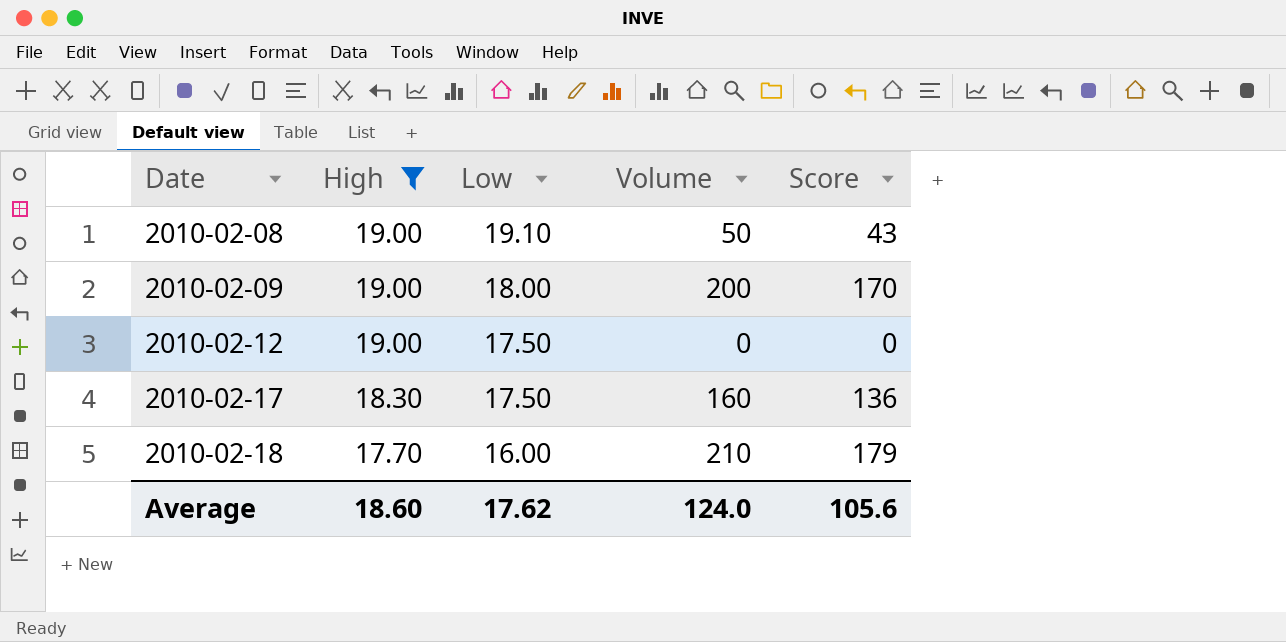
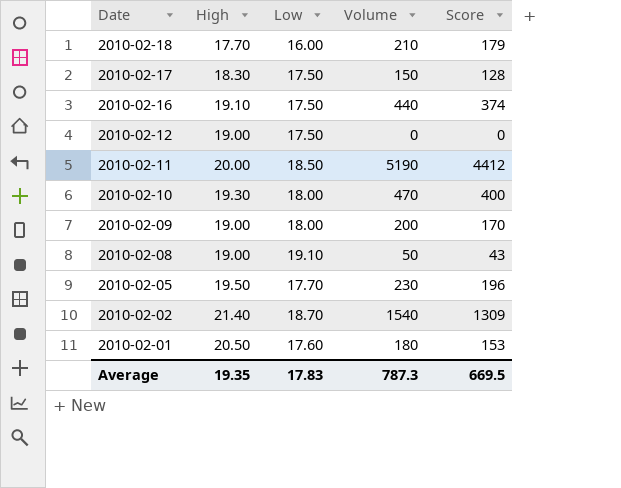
filter: High <= 19.00 -> none
row order: Date ascending -> Date descending
2010-02-17 | Volume: 160 -> 150
2010-02-17 | Score: 136 -> 128
Average | High: 18.60 -> 19.35
Average | Low: 17.62 -> 17.83
Average | Volume: 124.0 -> 787.3
Average | Score: 105.6 -> 669.5

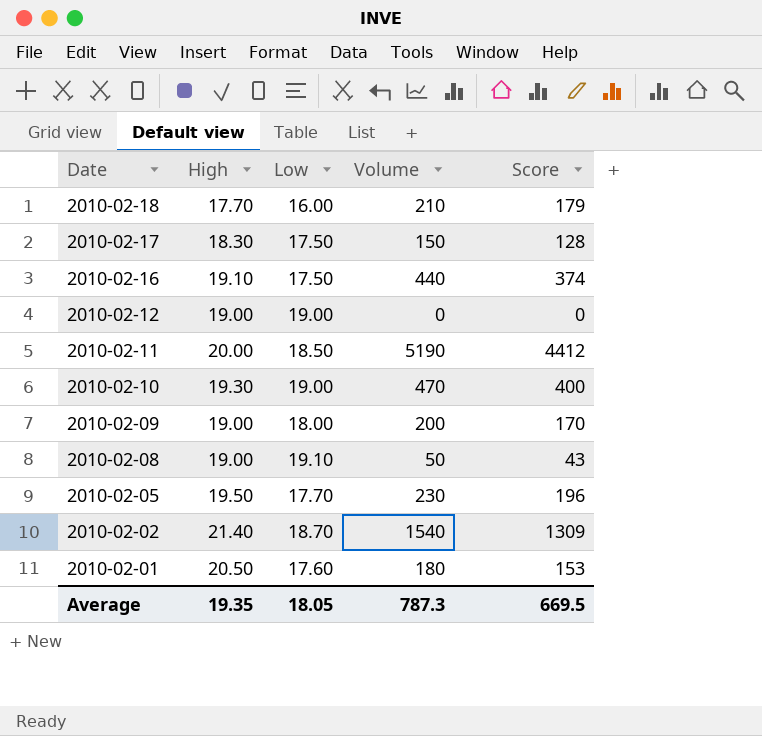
2010-02-12 | Low: 17.50 -> 19.00
2010-02-10 | Low: 18.00 -> 19.00
Average | Low: 17.83 -> 18.05

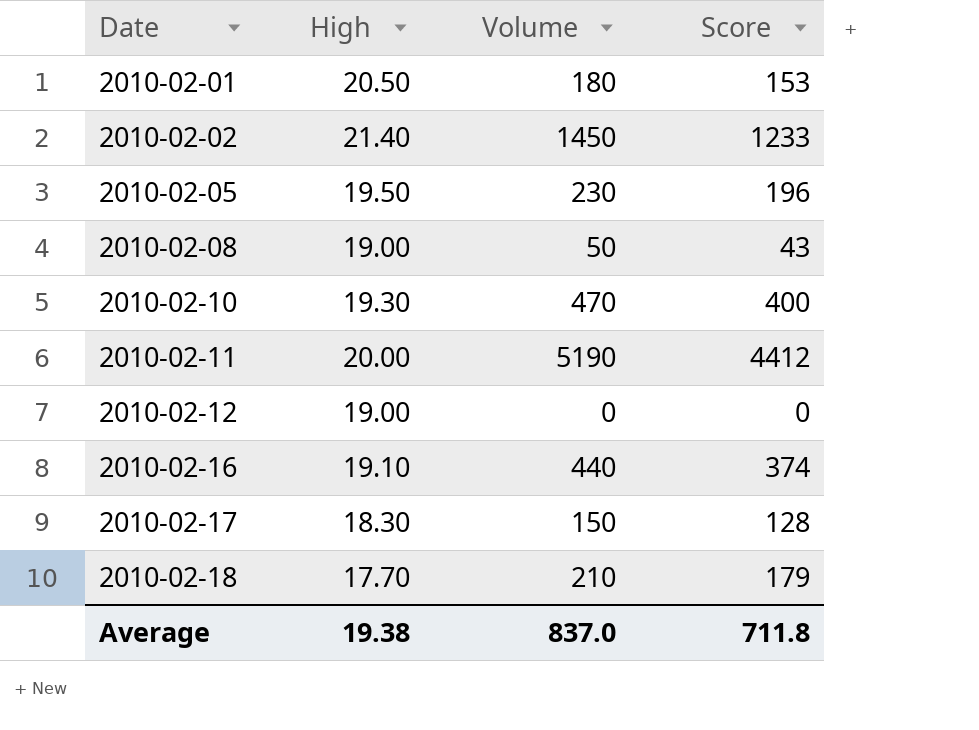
row order: Date descending -> Date ascending
column Low | position: 3 -> none
row 2010-02-09: 19.00 | 18.00 | 200 | 170 -> none
2010-02-02 | Volume: 1540 -> 1450
2010-02-02 | Score: 1309 -> 1233
Average | High: 19.35 -> 19.38
Average | Volume: 787.3 -> 837.0
Average | Score: 669.5 -> 711.8

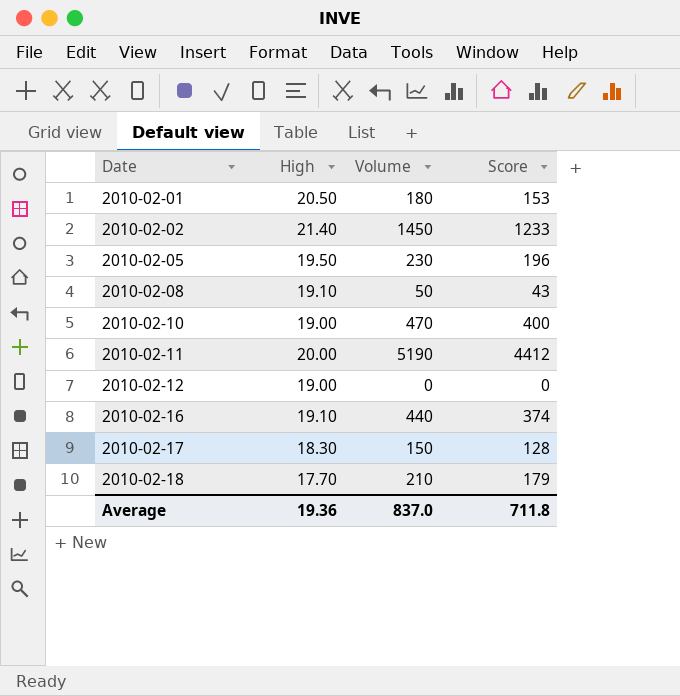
2010-02-08 | High: 19.00 -> 19.10
2010-02-10 | High: 19.30 -> 19.00
Average | High: 19.38 -> 19.36

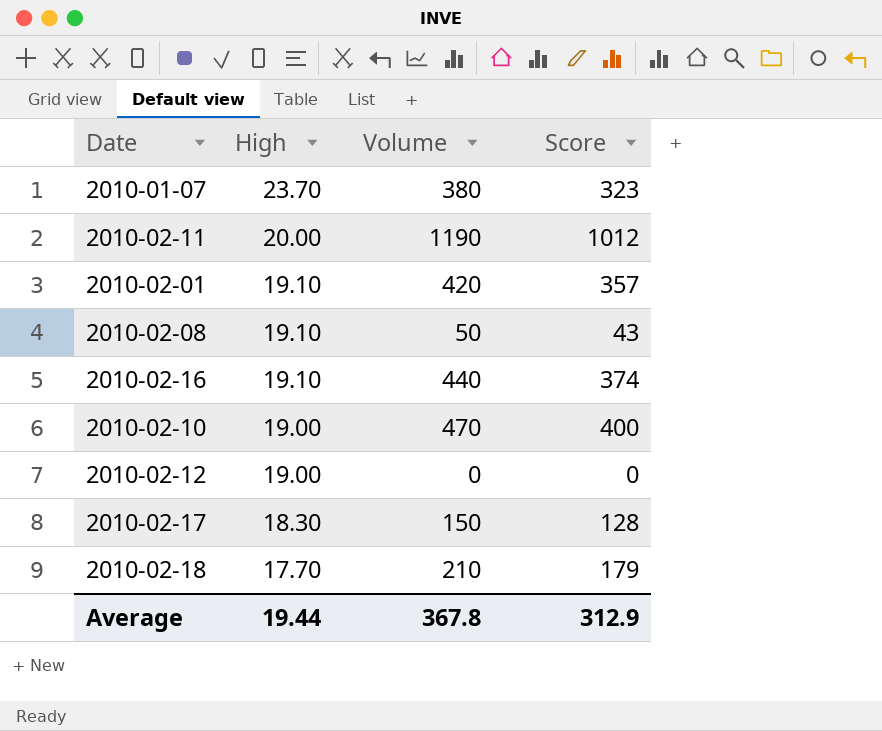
row order: Date ascending -> High descending
row 2010-02-02: 21.40 | 1450 | 1233 -> none
row 2010-02-05: 19.50 | 230 | 196 -> none
row 2010-01-07: none -> 23.70 | 380 | 323
2010-02-11 | Volume: 5190 -> 1190
2010-02-11 | Score: 4412 -> 1012
2010-02-01 | High: 20.50 -> 19.10
2010-02-01 | Volume: 180 -> 420
2010-02-01 | Score: 153 -> 357
Average | High: 19.36 -> 19.44
Average | Volume: 837.0 -> 367.8
Average | Score: 711.8 -> 312.9

